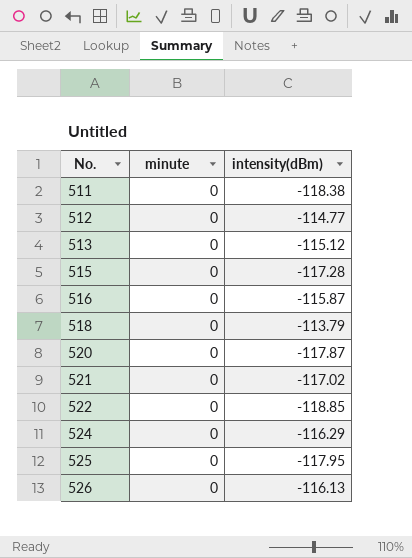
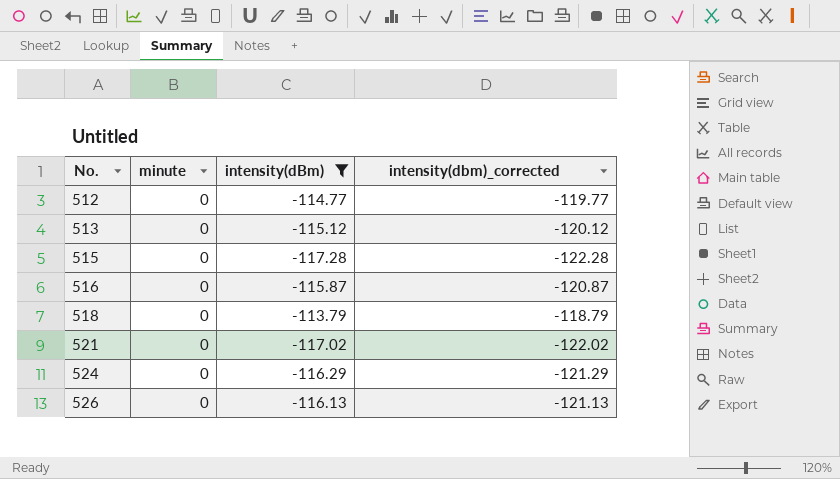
filter: none -> intensity(dBm) >= -117.28
column intensity(dbm)_corrected | formula: none -> [intensity(dBm)] - 5

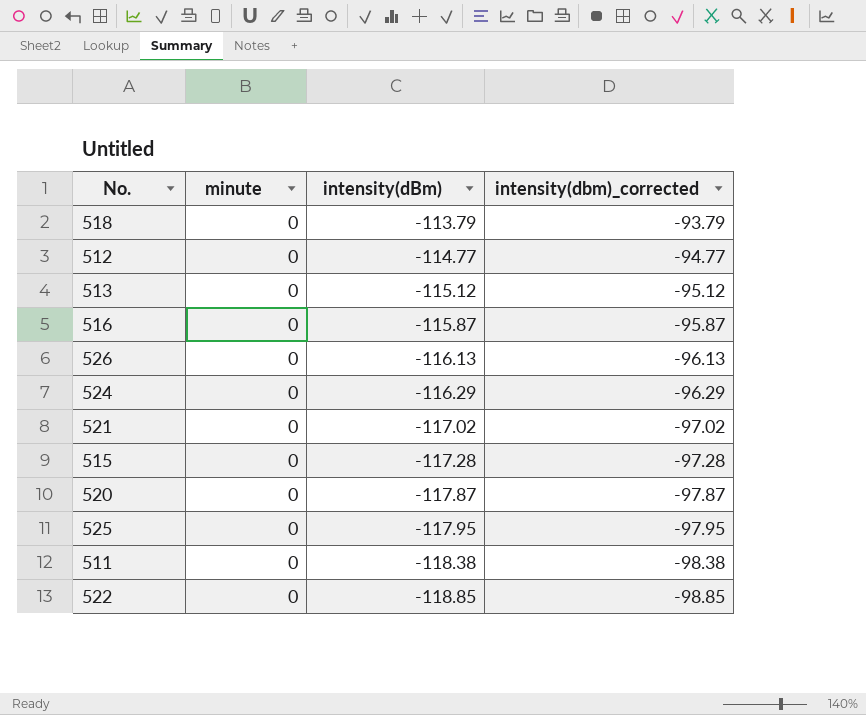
filter: intensity(dBm) >= -117.28 -> none
row order: No. ascending -> intensity(dBm) descending
column intensity(dbm)_corrected | formula: [intensity(dBm)] - 5 -> [intensity(dBm)] + 20

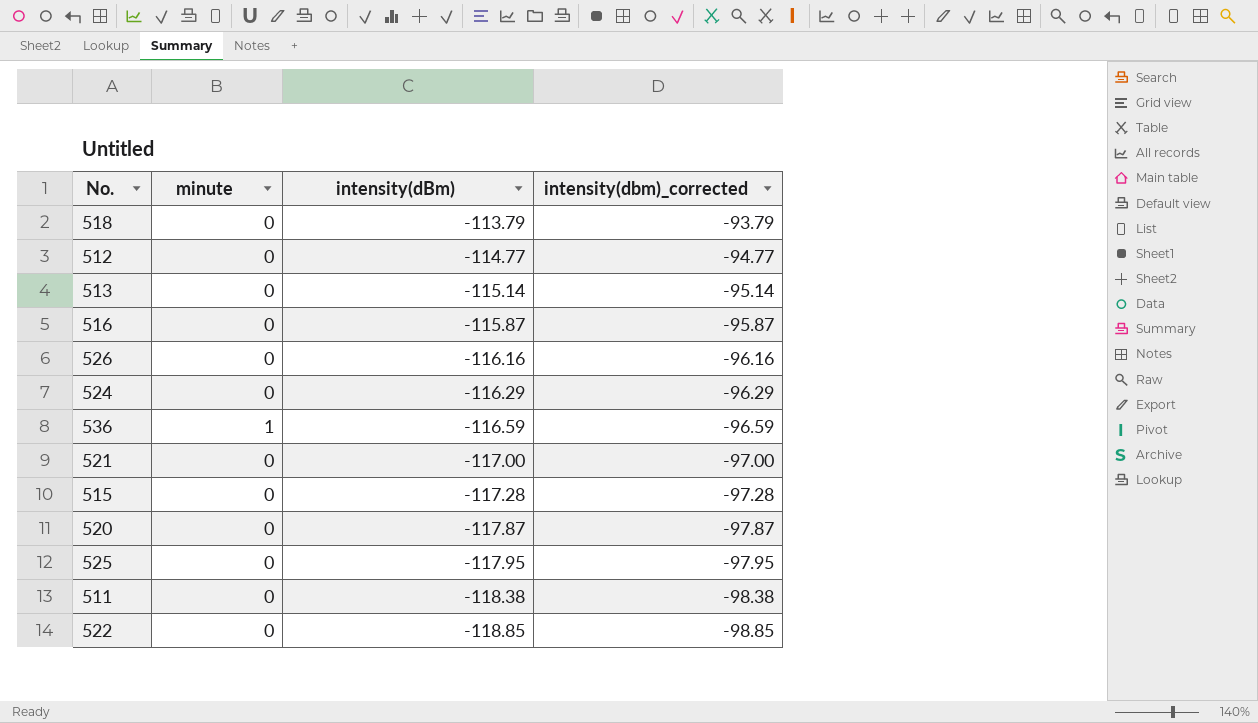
513 | intensity(dBm): -115.12 -> -115.14
513 | intensity(dbm)_corrected: -95.12 -> -95.14
526 | intensity(dBm): -116.13 -> -116.16
526 | intensity(dbm)_corrected: -96.13 -> -96.16
row 536: none -> 1 | -116.59 | -96.59
521 | intensity(dBm): -117.02 -> -117.00
521 | intensity(dbm)_corrected: -97.02 -> -97.00

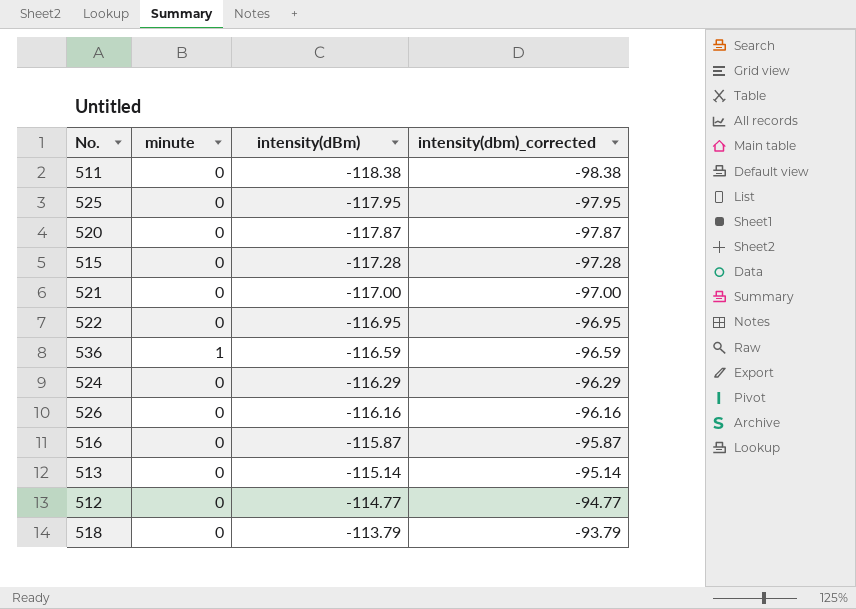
row order: intensity(dBm) descending -> intensity(dBm) ascending
522 | intensity(dBm): -118.85 -> -116.95
522 | intensity(dbm)_corrected: -98.85 -> -96.95

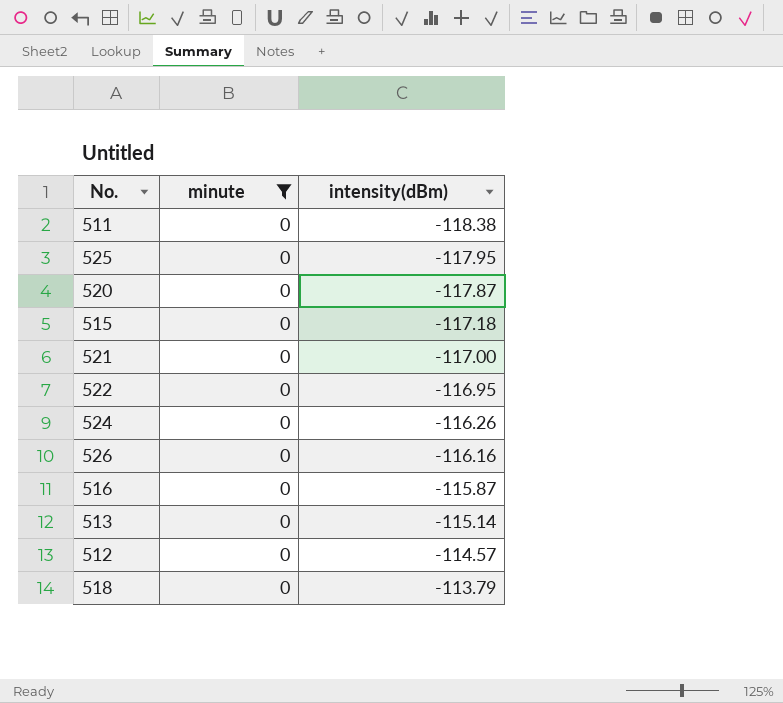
filter: none -> minute = 0
column intensity(dbm)_corrected | formula: [intensity(dBm)] + 20 -> none
515 | intensity(dBm): -117.28 -> -117.18
524 | intensity(dBm): -116.29 -> -116.26
512 | intensity(dBm): -114.77 -> -114.57

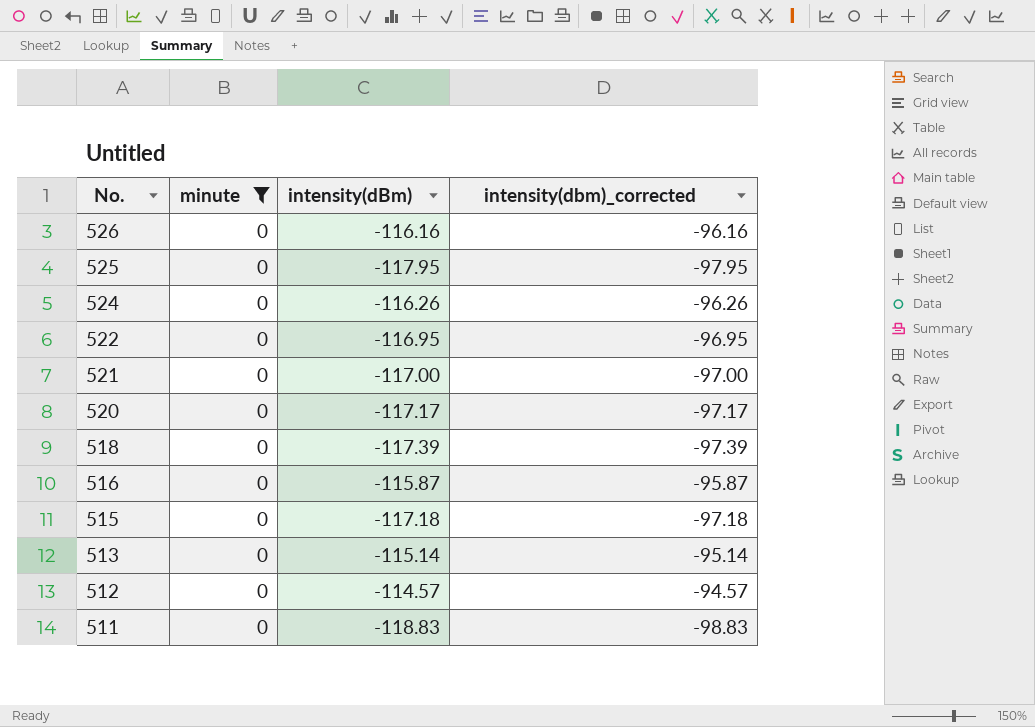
row order: intensity(dBm) ascending -> No. descending
column intensity(dbm)_corrected | formula: none -> [intensity(dBm)] + 20
520 | intensity(dBm): -117.87 -> -117.17
518 | intensity(dBm): -113.79 -> -117.39
511 | intensity(dBm): -118.38 -> -118.83

